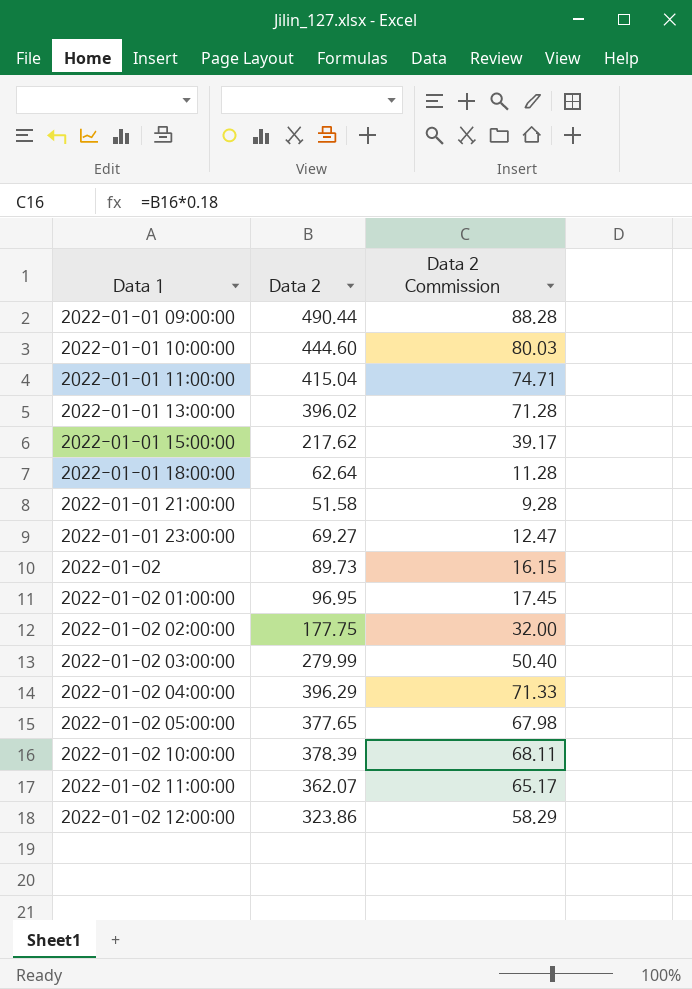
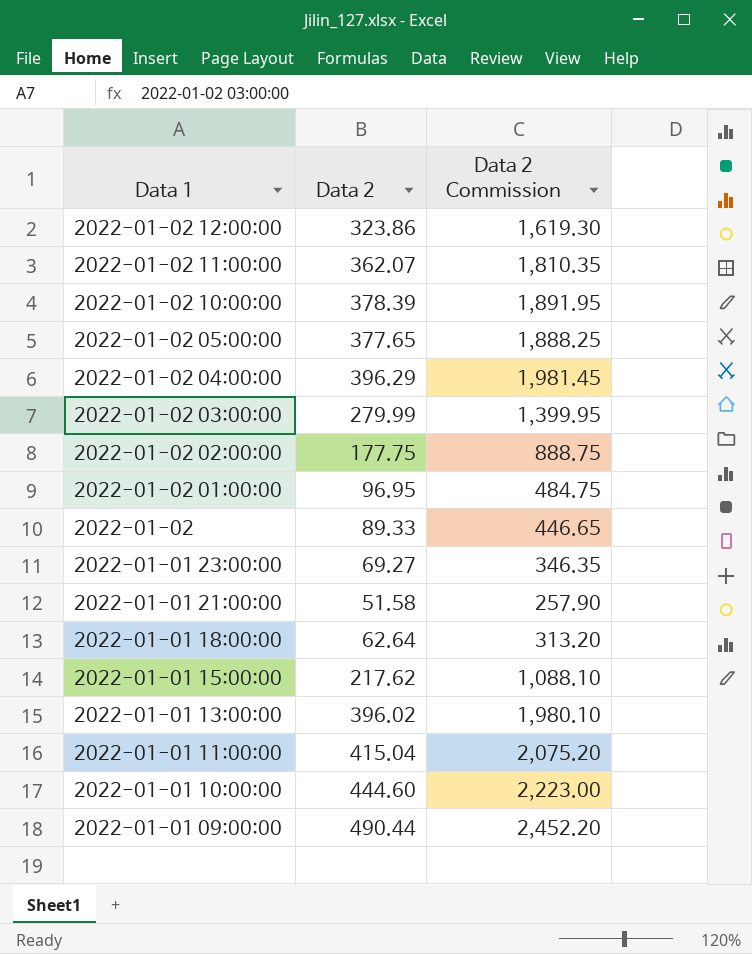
row order: Data 1 ascending -> Data 1 descending
column Data 2 Commission | formula: [Data 2] * 0.18 -> [Data 2] * 5
2022-01-02 | Data 2: 89.73 -> 89.33

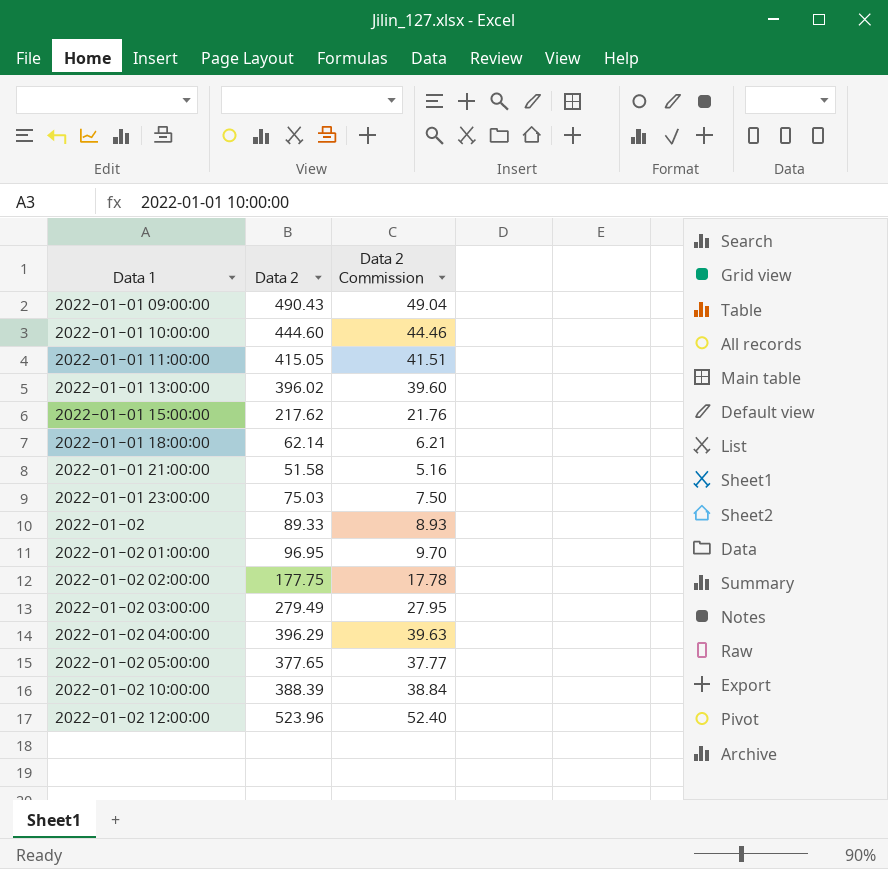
row order: Data 1 descending -> Data 1 ascending
column Data 2 Commission | formula: [Data 2] * 5 -> [Data 2] * 0.1
row 2022-01-02 11:00:00: 362.07 | 1,810.35 -> none
2022-01-01 09:00:00 | Data 2: 490.44 -> 490.43
2022-01-01 11:00:00 | Data 2: 415.04 -> 415.05
2022-01-01 18:00:00 | Data 2: 62.64 -> 62.14
2022-01-01 23:00:00 | Data 2: 69.27 -> 75.03
2022-01-02 03:00:00 | Data 2: 279.99 -> 279.49
2022-01-02 10:00:00 | Data 2: 378.39 -> 388.39
2022-01-02 12:00:00 | Data 2: 323.86 -> 523.96

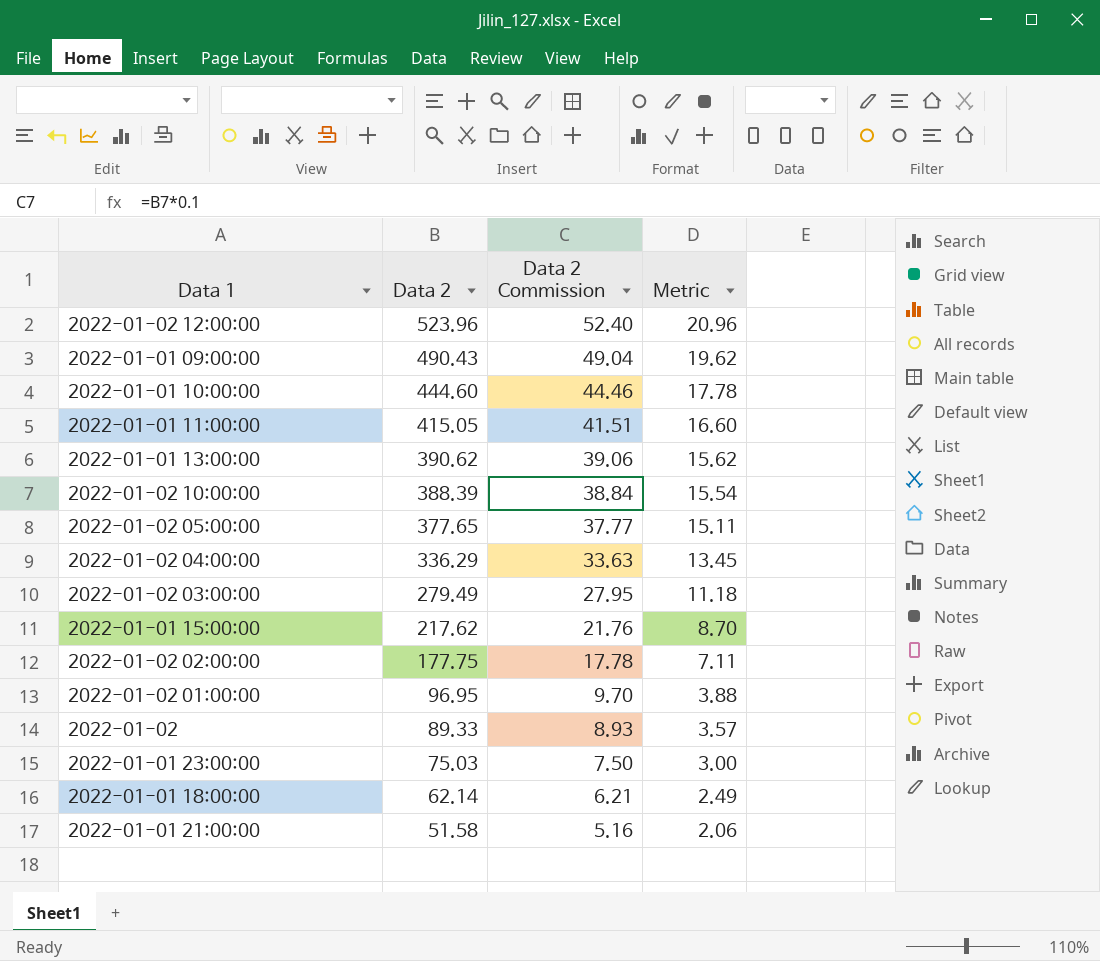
row order: Data 1 ascending -> Data 2 descending
column Metric | formula: none -> [Data 2] * 0.04
2022-01-01 13:00:00 | Data 2: 396.02 -> 390.62
2022-01-01 13:00:00 | Data 2 Commission: 39.60 -> 39.06
2022-01-02 04:00:00 | Data 2: 396.29 -> 336.29
2022-01-02 04:00:00 | Data 2 Commission: 39.63 -> 33.63

